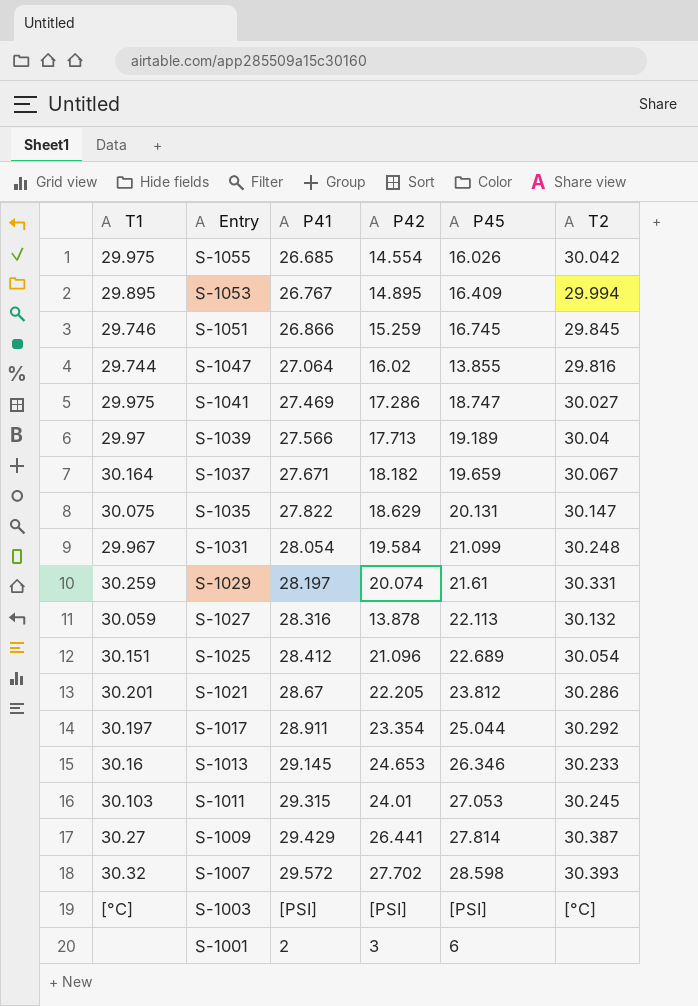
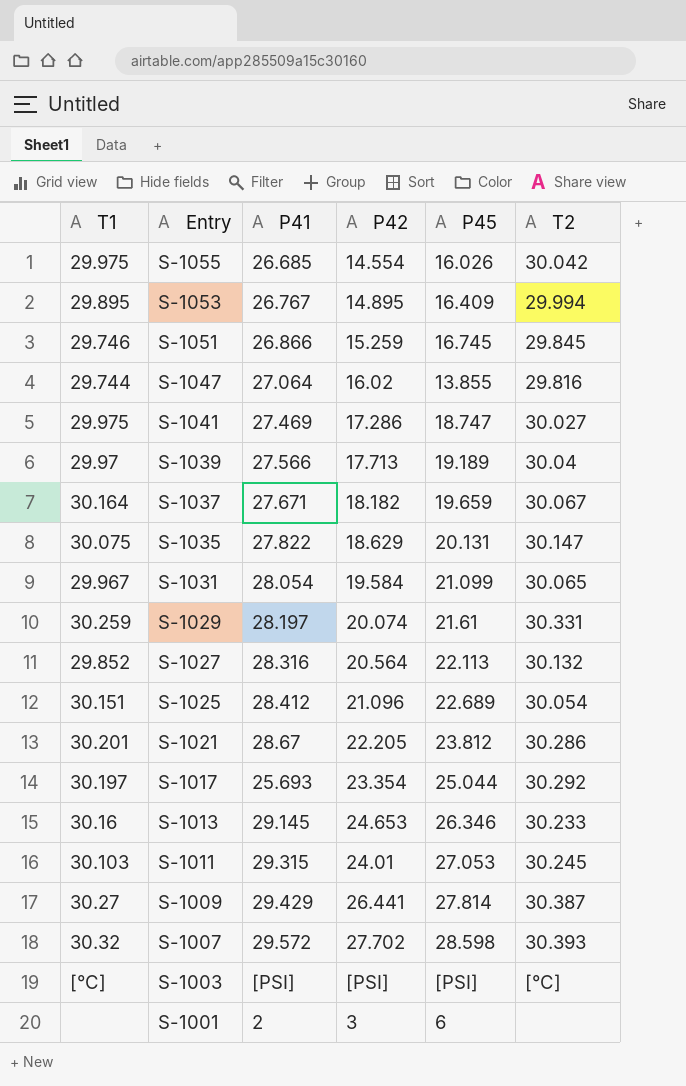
S-1031 | T2: 30.248 -> 30.065
S-1027 | T1: 30.059 -> 29.852
S-1027 | P42: 13.878 -> 20.564
S-1017 | P41: 28.911 -> 25.693

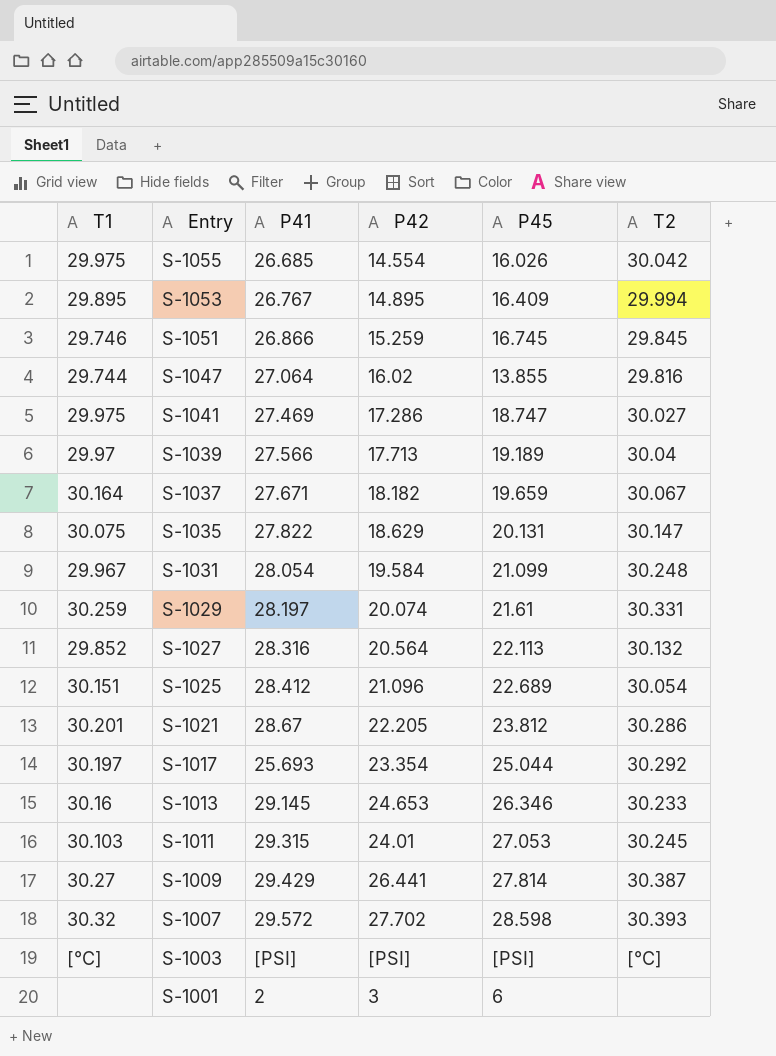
S-1031 | T2: 30.065 -> 30.248

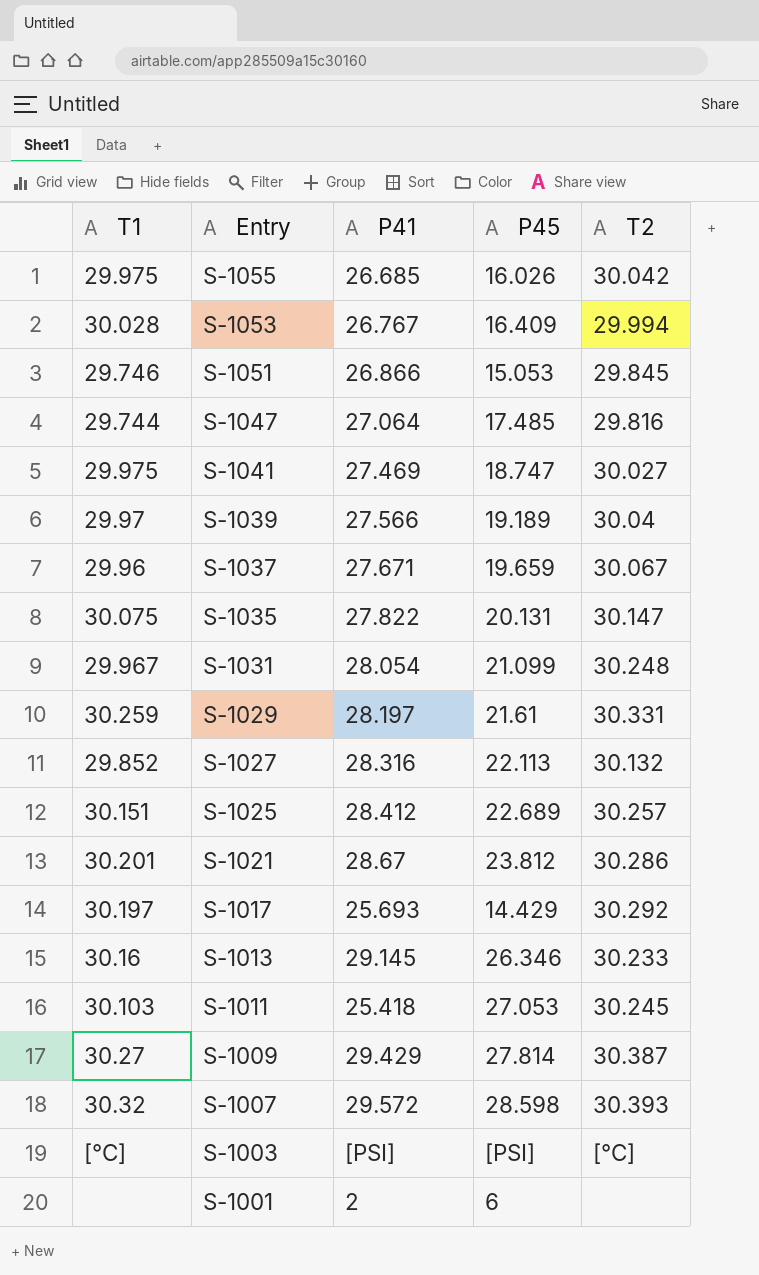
column P42 | position: 4 -> none
S-1053 | T1: 29.895 -> 30.028
S-1051 | P45: 16.745 -> 15.053
S-1047 | P45: 13.855 -> 17.485
S-1037 | T1: 30.164 -> 29.96
S-1025 | T2: 30.054 -> 30.257
S-1017 | P45: 25.044 -> 14.429
S-1011 | P41: 29.315 -> 25.418

